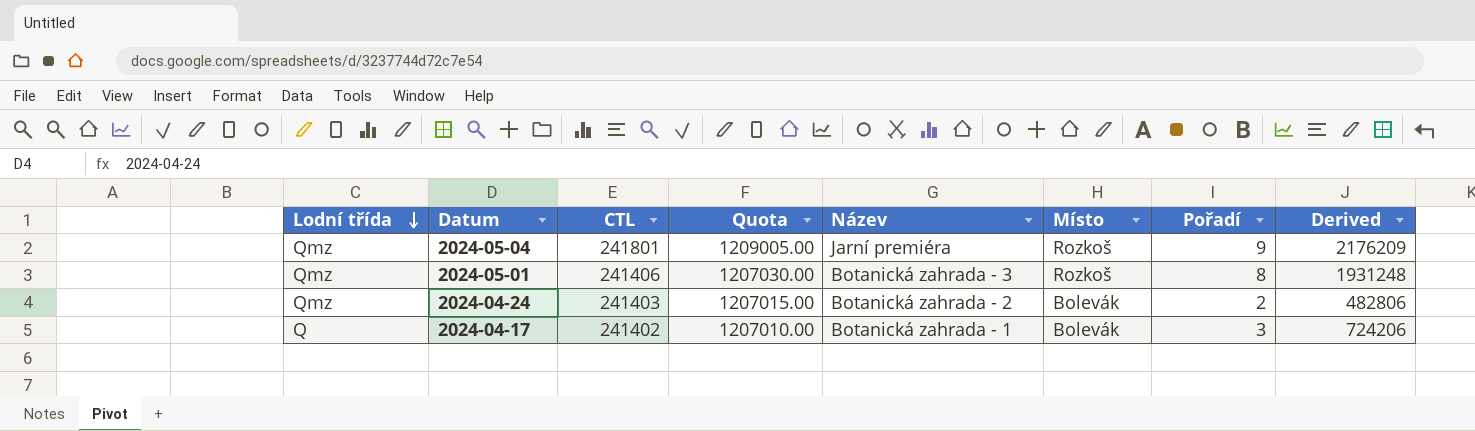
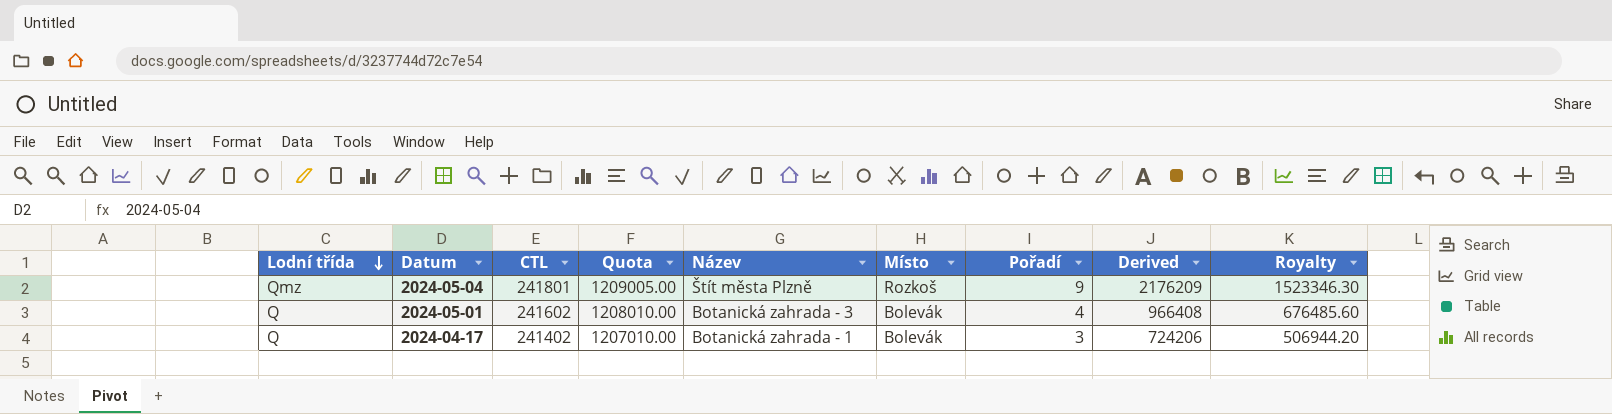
column Royalty | formula: none -> [Derived] * 0.7
row 2024-04-24: Qmz | 241403 | 1207015.00 | Botanická zahrada - 2 | Bolevák | 2 | 482806 -> none
2024-05-04 | Název: Jarní premiéra -> Štít města Plzně
2024-05-01 | Lodní třída: Qmz -> Q
2024-05-01 | CTL: 241406 -> 241602
2024-05-01 | Quota: 1207030.00 -> 1208010.00
2024-05-01 | Místo: Rozkoš -> Bolevák
2024-05-01 | Pořadí: 8 -> 4
2024-05-01 | Derived: 1931248 -> 966408

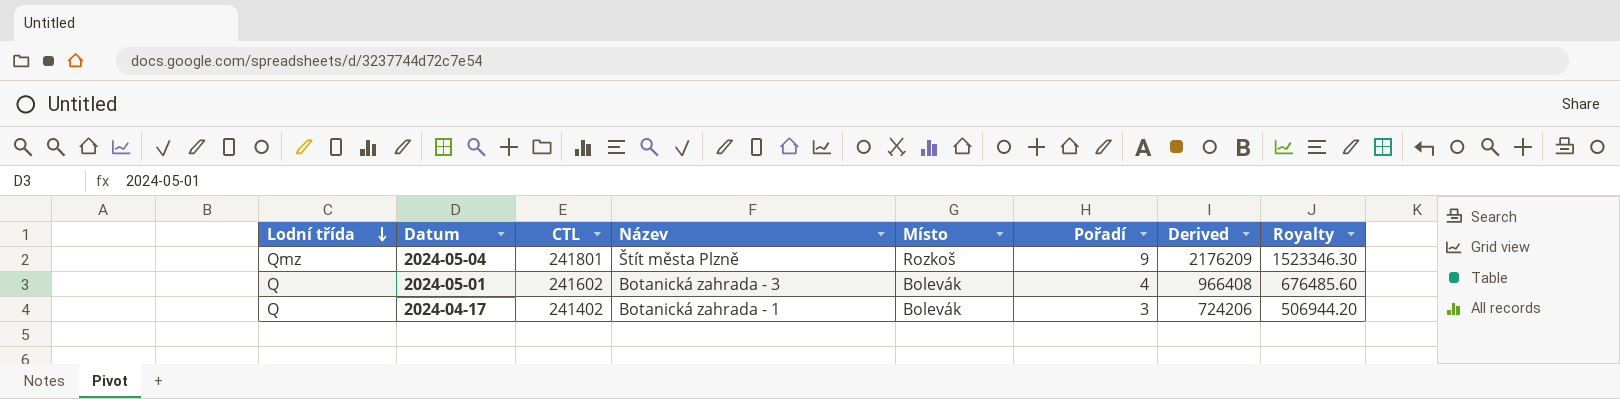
column Quota | formula: [CTL] * 5 -> none

